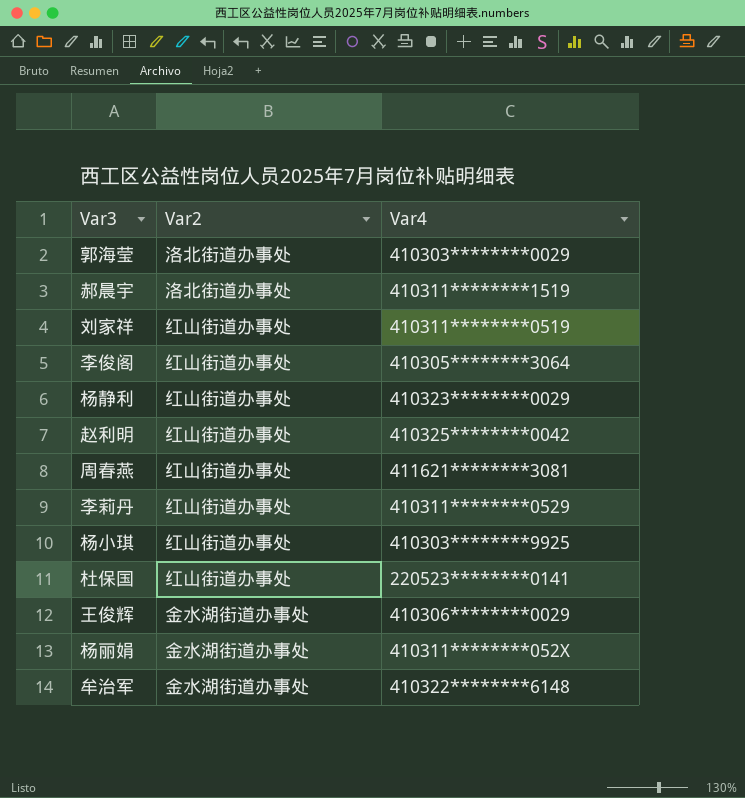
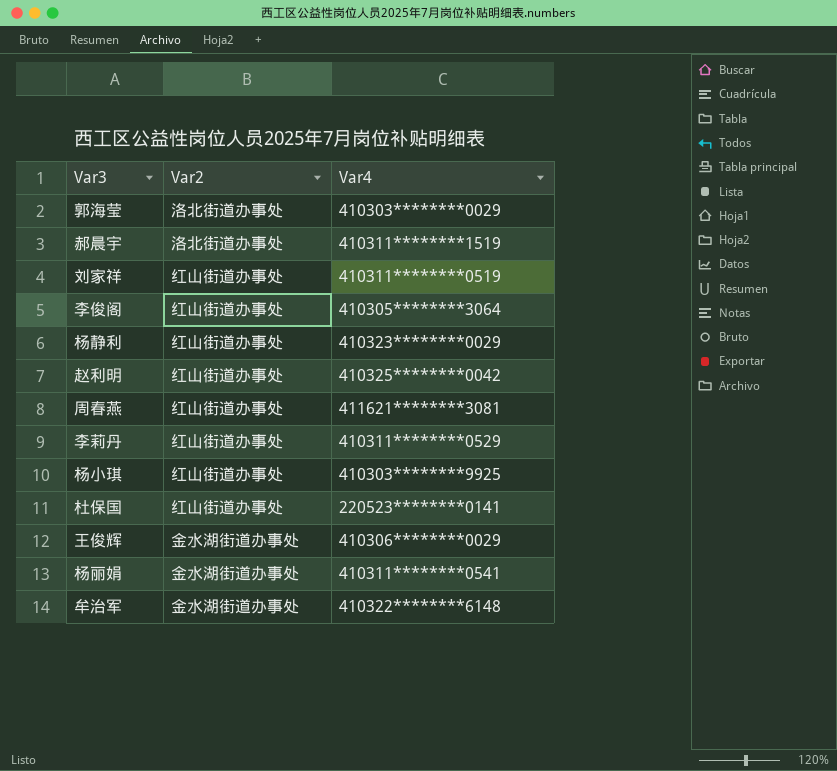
杨丽娟 | Var4: 410311********052X -> 410311********0541

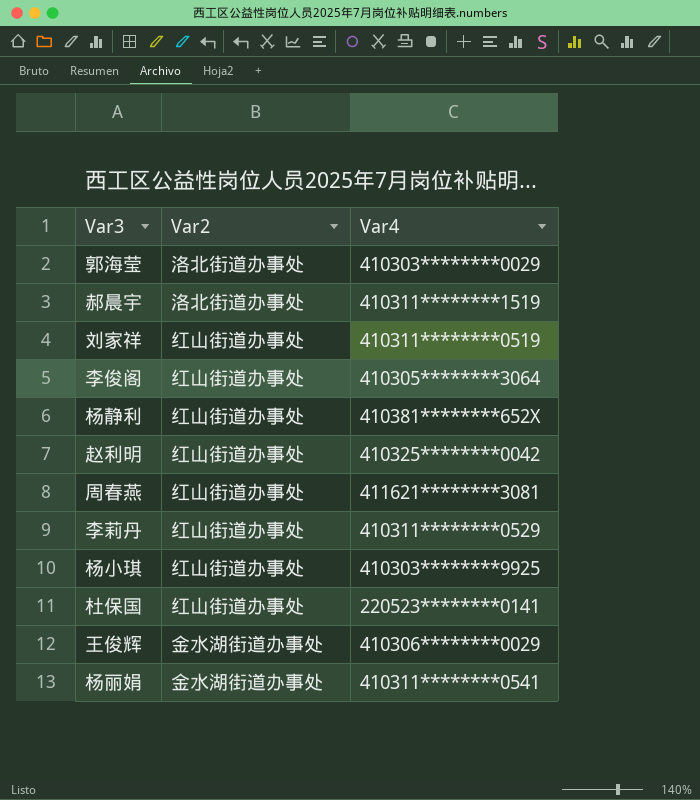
row 牟治军: 金水湖街道办事处 | 410322********6148 -> none
杨静利 | Var4: 410323********0029 -> 410381********652X

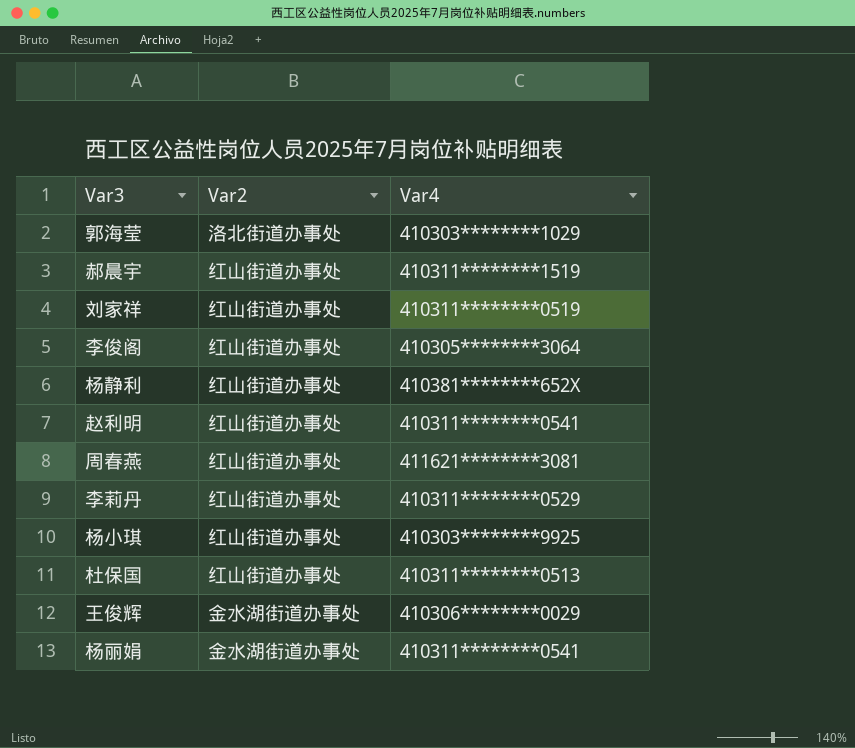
郭海莹 | Var4: 410303********0029 -> 410303********1029
郝晨宇 | Var2: 洛北街道办事处 -> 红山街道办事处
赵利明 | Var4: 410325********0042 -> 410311********0541
杜保国 | Var4: 220523********0141 -> 410311********0513

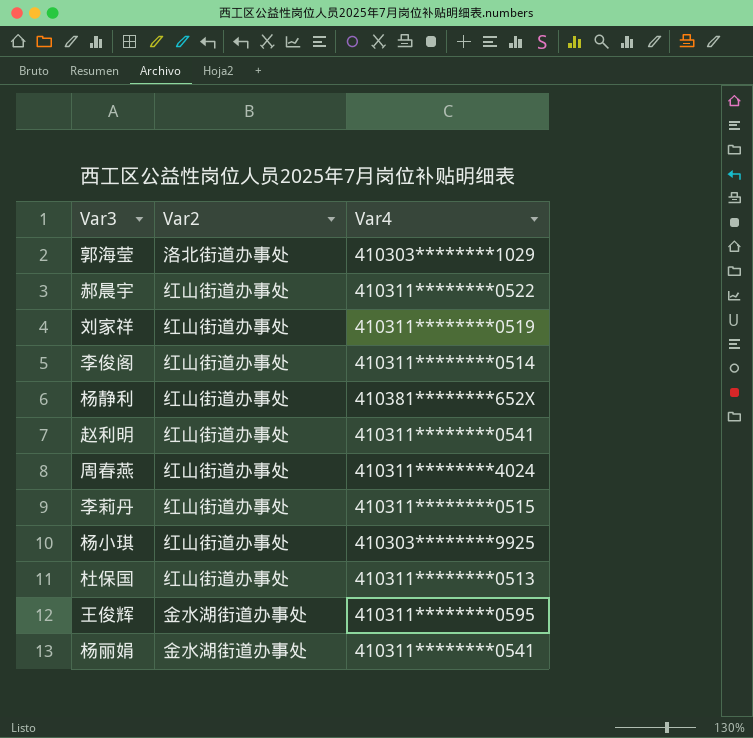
郝晨宇 | Var4: 410311********1519 -> 410311********0522
李俊阁 | Var4: 410305********3064 -> 410311********0514
周春燕 | Var4: 411621********3081 -> 410311********4024
李莉丹 | Var4: 410311********0529 -> 410311********0515
王俊辉 | Var4: 410306********0029 -> 410311********0595

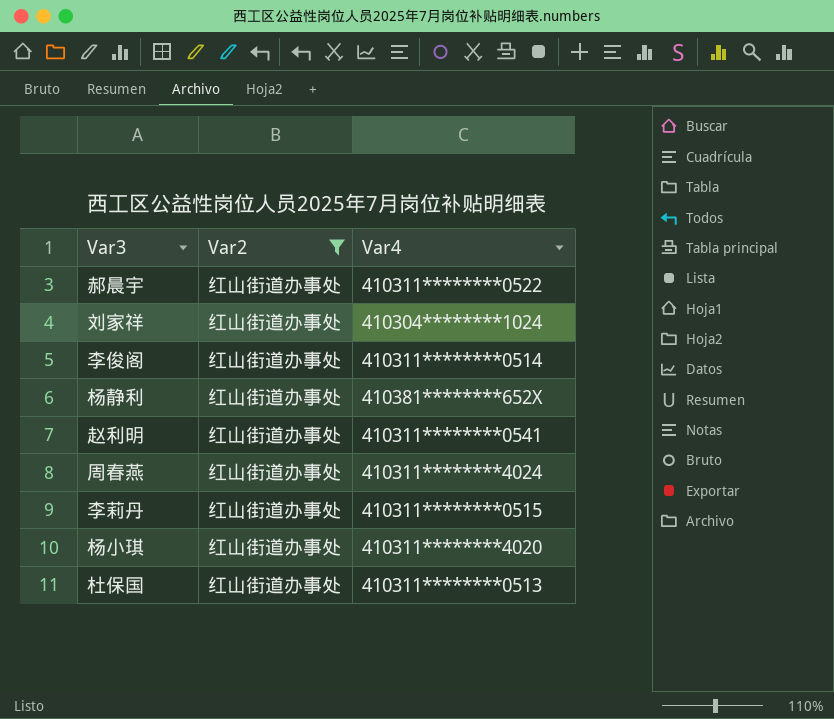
filter: none -> Var2 = 红山街道办事处
刘家祥 | Var4: 410311********0519 -> 410304********1024
杨小琪 | Var4: 410303********9925 -> 410311********4020

